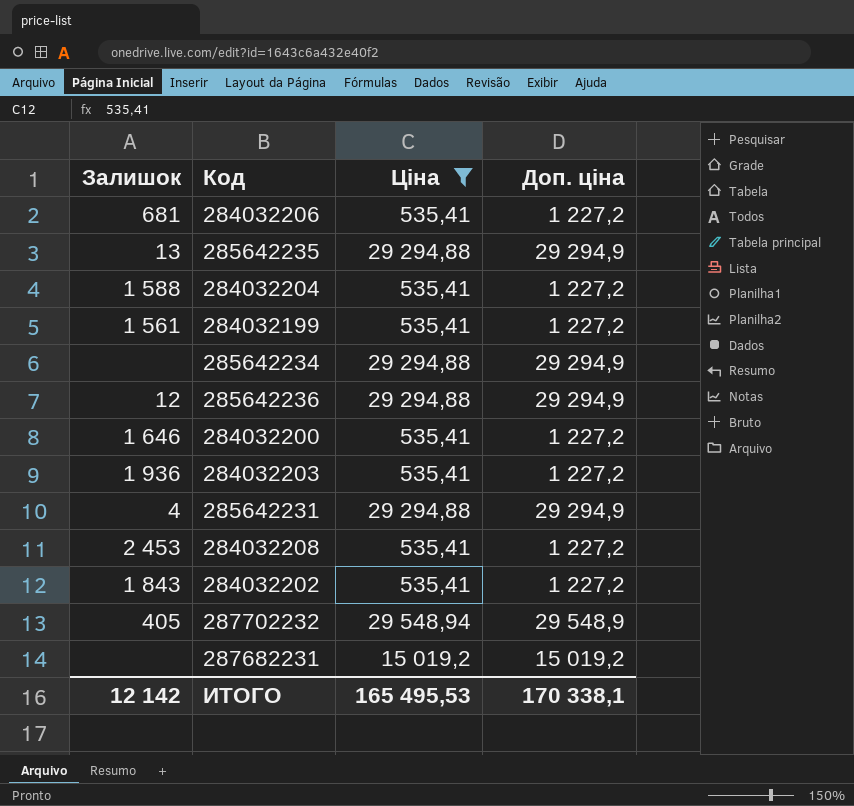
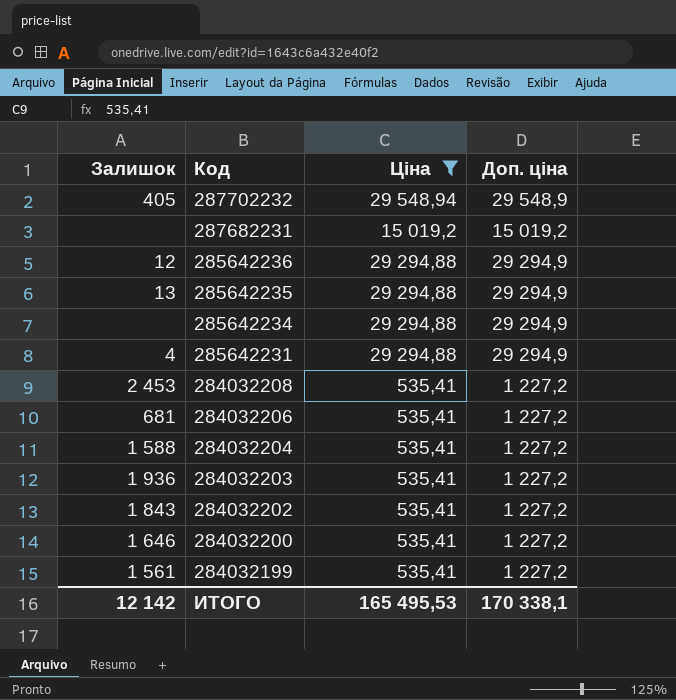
row order: none -> Код descending

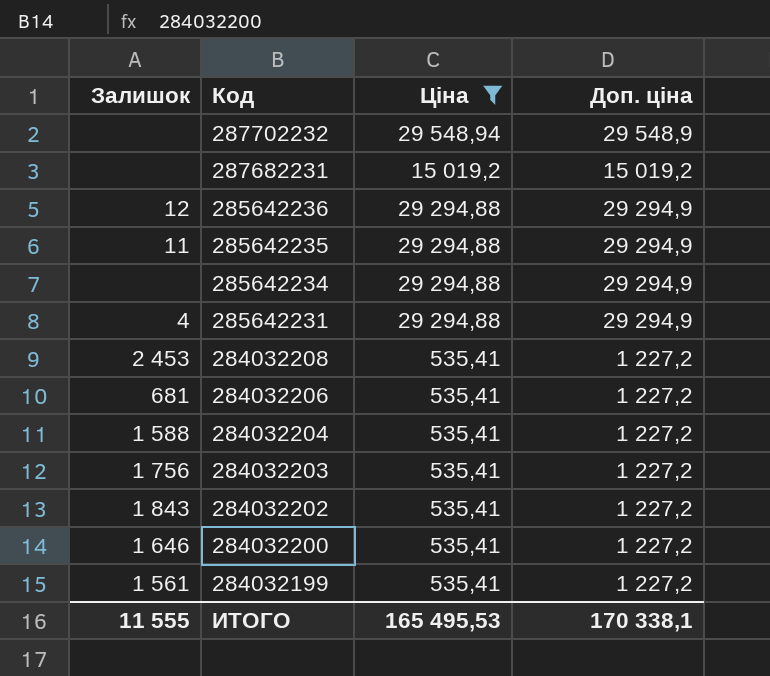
287702232 | Залишок: 405 -> none
285642235 | Залишок: 13 -> 11
284032203 | Залишок: 1 936 -> 1 756
ИТОГО | Залишок: 12 142 -> 11 555

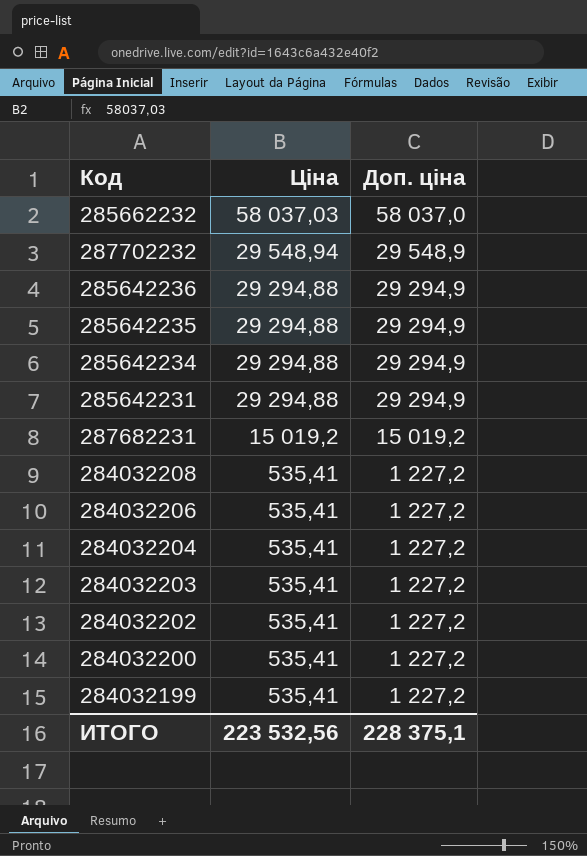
filter: Ціна != 58 037,03 -> none
row order: Код descending -> Ціна descending
column Залишок | position: 1 -> none
ИТОГО | Ціна: 165 495,53 -> 223 532,56
ИТОГО | Доп. ціна: 170 338,1 -> 228 375,1

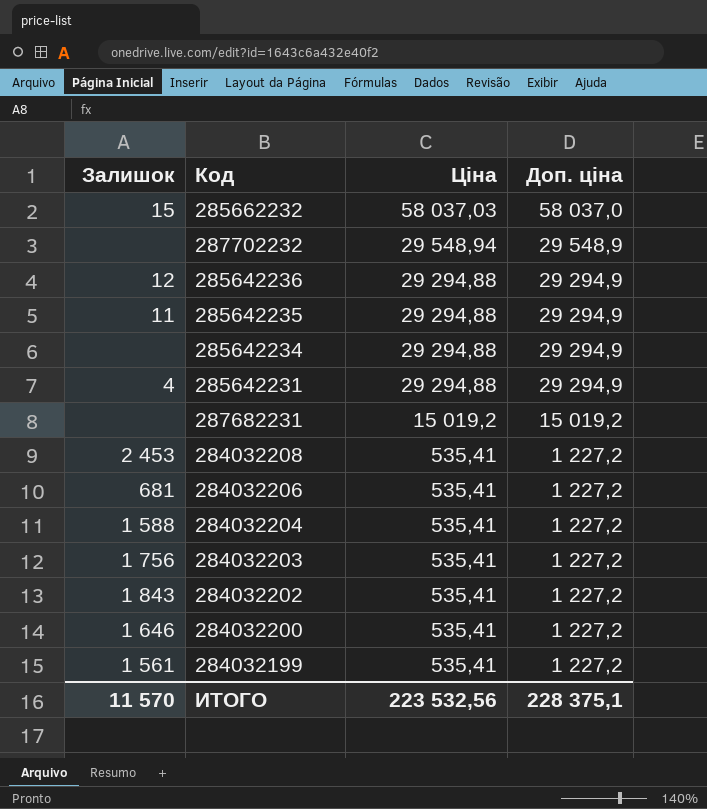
column Залишок | position: none -> 1

